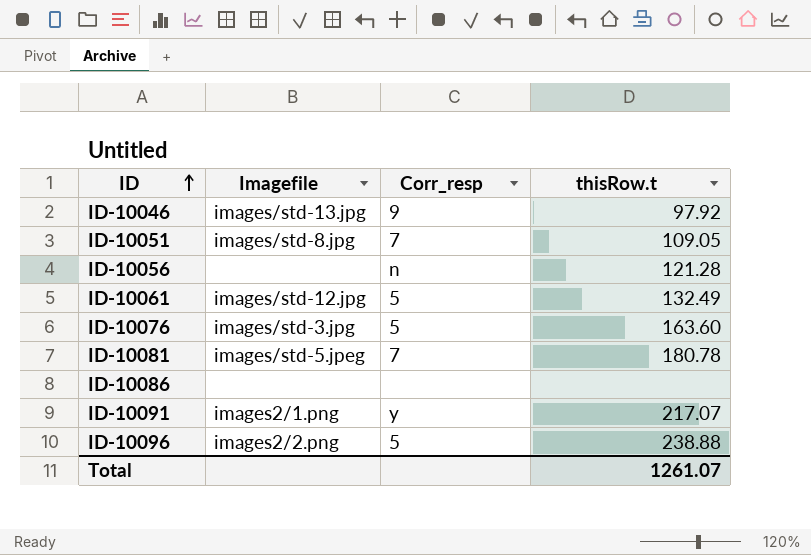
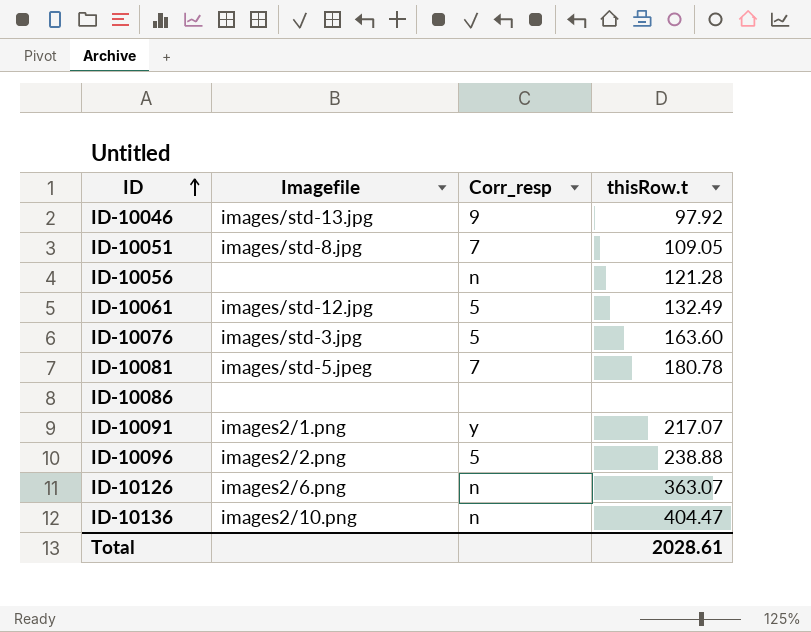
row ID-10126: none -> images2/6.png | n | 363.07
row ID-10136: none -> images2/10.png | n | 404.47
Total | thisRow.t: 1261.07 -> 2028.61

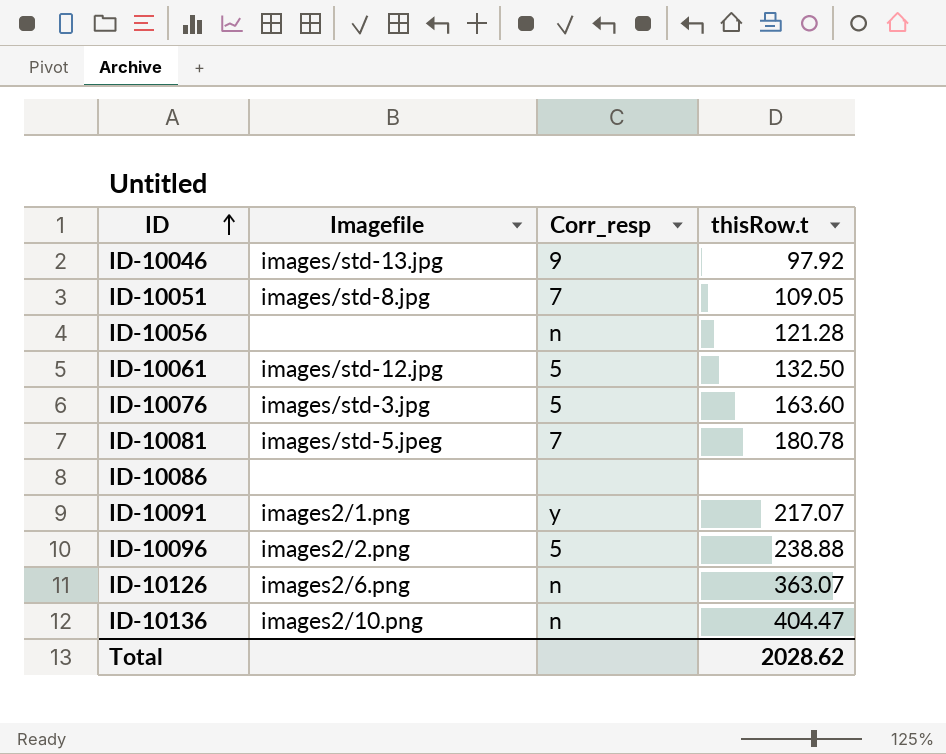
ID-10061 | thisRow.t: 132.49 -> 132.50
Total | thisRow.t: 2028.61 -> 2028.62

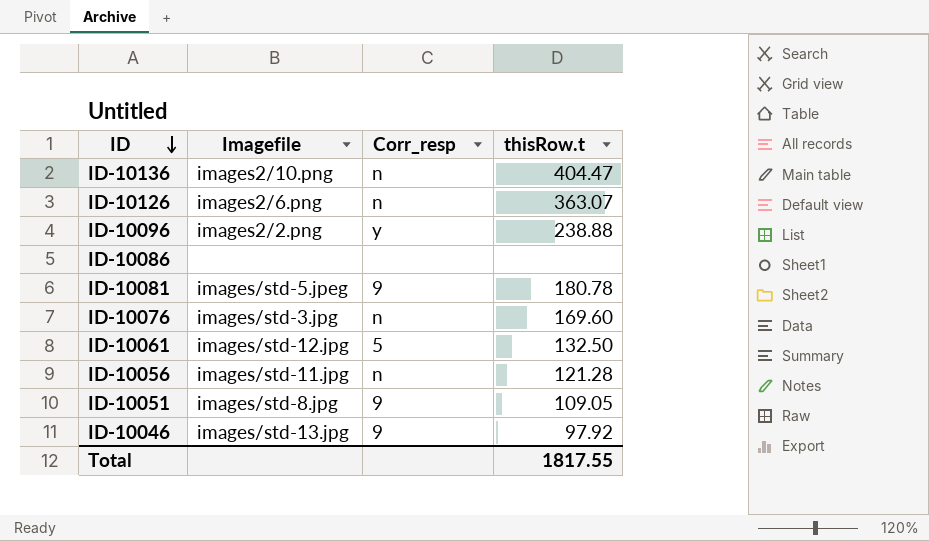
row order: ID ascending -> ID descending
row ID-10091: images2/1.png | y | 217.07 -> none
ID-10096 | Corr_resp: 5 -> y
ID-10081 | Corr_resp: 7 -> 9
ID-10076 | Corr_resp: 5 -> n
ID-10076 | thisRow.t: 163.60 -> 169.60
ID-10056 | Imagefile: none -> images/std-11.jpg
ID-10051 | Corr_resp: 7 -> 9
Total | thisRow.t: 2028.62 -> 1817.55

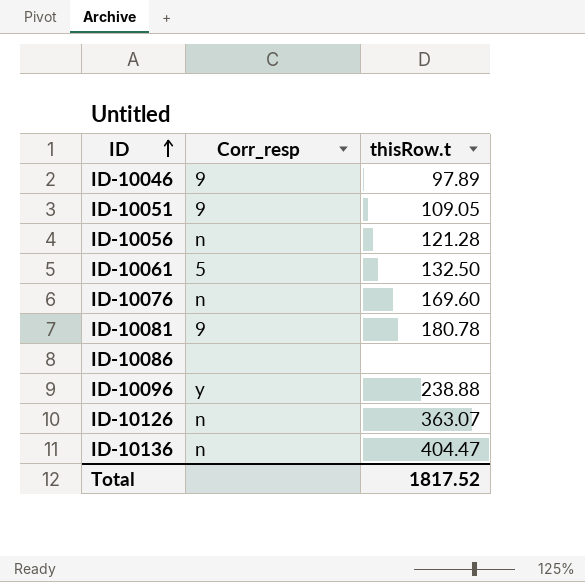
row order: ID descending -> ID ascending
column Imagefile | position: 2 -> none
ID-10046 | thisRow.t: 97.92 -> 97.89
Total | thisRow.t: 1817.55 -> 1817.52

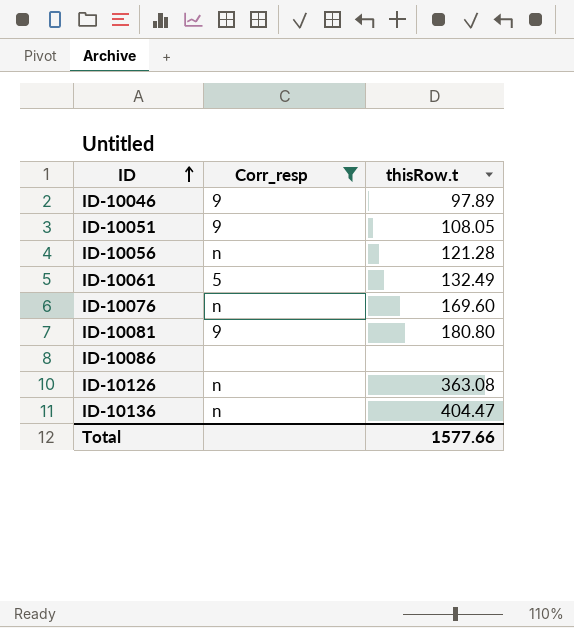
filter: none -> Corr_resp != y
ID-10051 | thisRow.t: 109.05 -> 108.05
ID-10061 | thisRow.t: 132.50 -> 132.49
ID-10081 | thisRow.t: 180.78 -> 180.80
ID-10126 | thisRow.t: 363.07 -> 363.08
Total | thisRow.t: 1817.52 -> 1577.66

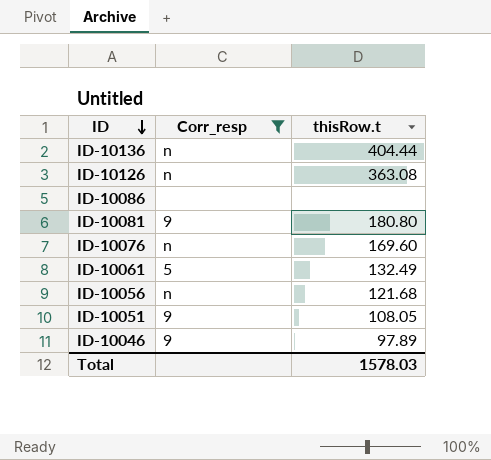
row order: ID ascending -> ID descending
ID-10136 | thisRow.t: 404.47 -> 404.44
ID-10056 | thisRow.t: 121.28 -> 121.68
Total | thisRow.t: 1577.66 -> 1578.03

